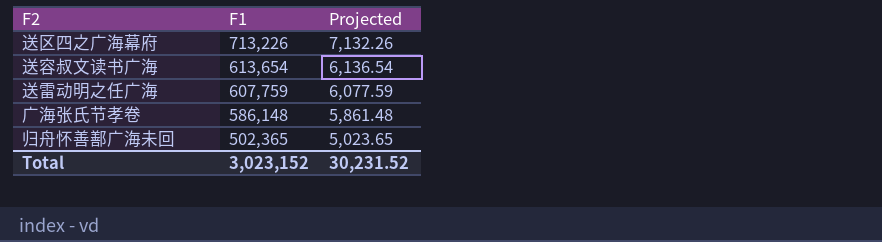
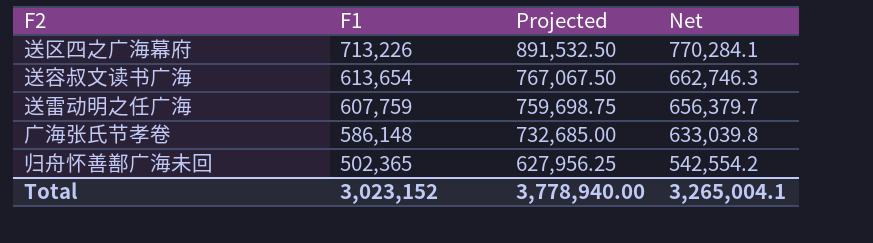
column Projected | formula: [F1] * 0.01 -> [F1] * 1.25
column Net | formula: none -> [F1] * 1.08
Total | Projected: 30,231.52 -> 3,778,940.00

